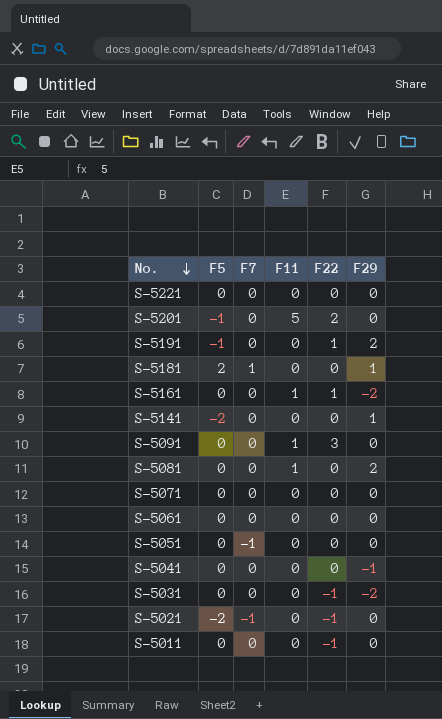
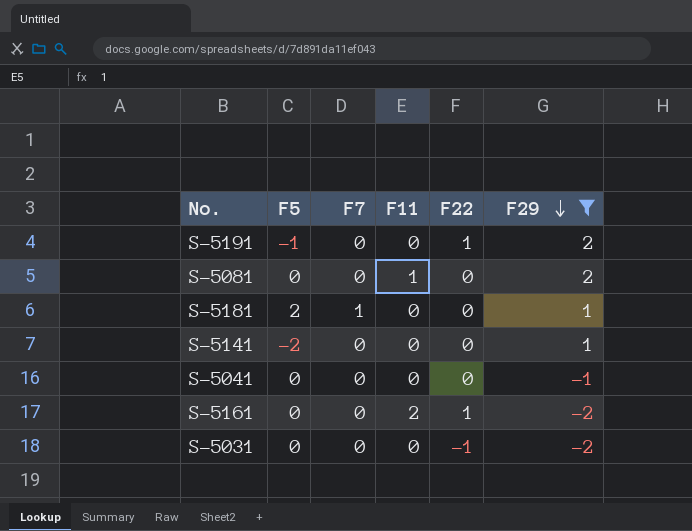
filter: none -> F29 != 0
row order: No. descending -> F29 descending
S-5161 | F11: 1 -> 2

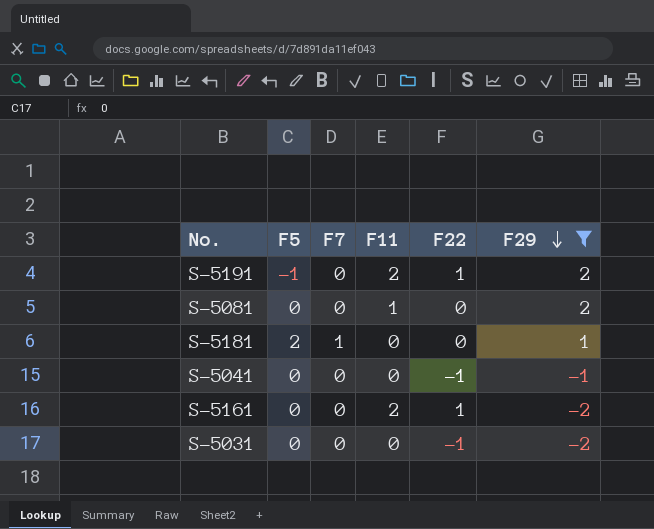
row S-5141: -2 | 0 | 0 | 0 | 1 -> none
S-5191 | F11: 0 -> 2
S-5041 | F22: 0 -> -1

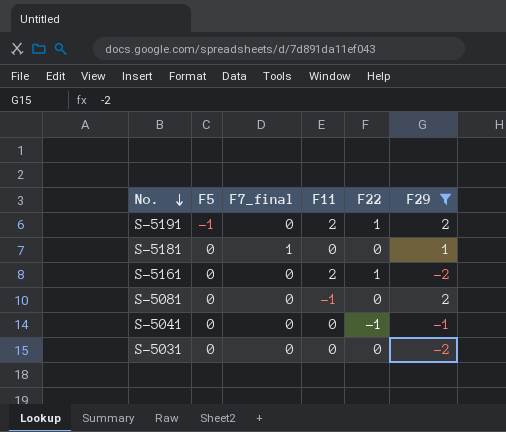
row order: F29 descending -> No. descending
column name: F7 -> F7_final
S-5181 | F5: 2 -> 0
S-5081 | F11: 1 -> -1
S-5031 | F22: -1 -> 0

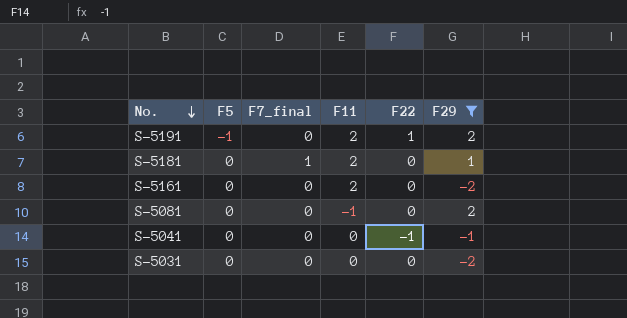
S-5181 | F11: 0 -> 2
S-5161 | F22: 1 -> 0

